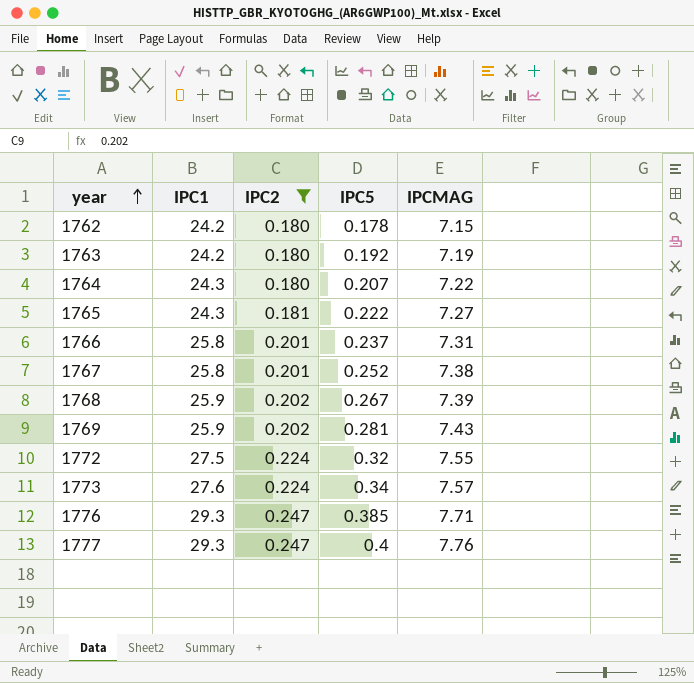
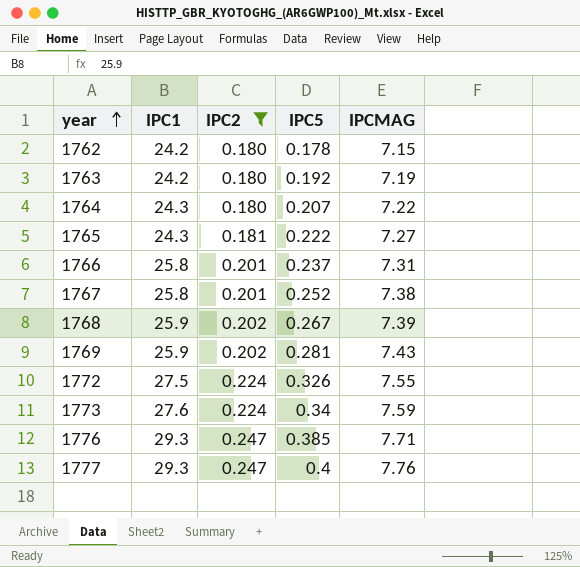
1772 | IPC5: 0.32 -> 0.326
1773 | IPCMAG: 7.57 -> 7.59

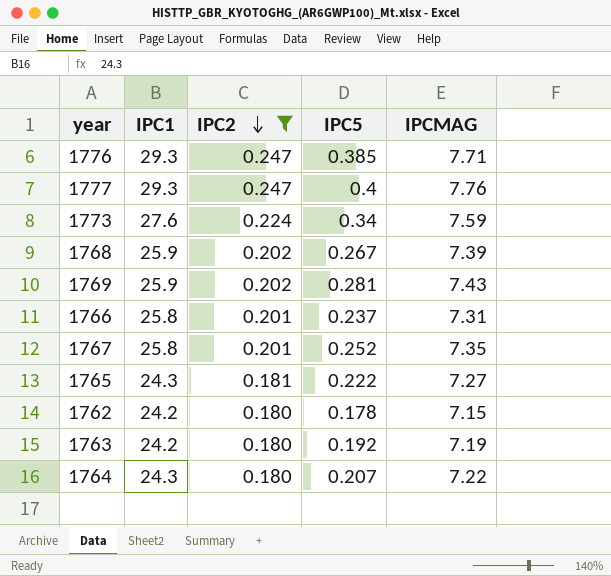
row order: year ascending -> IPC2 descending
row 1772: 27.5 | 0.224 | 0.326 | 7.55 -> none
1767 | IPCMAG: 7.38 -> 7.35

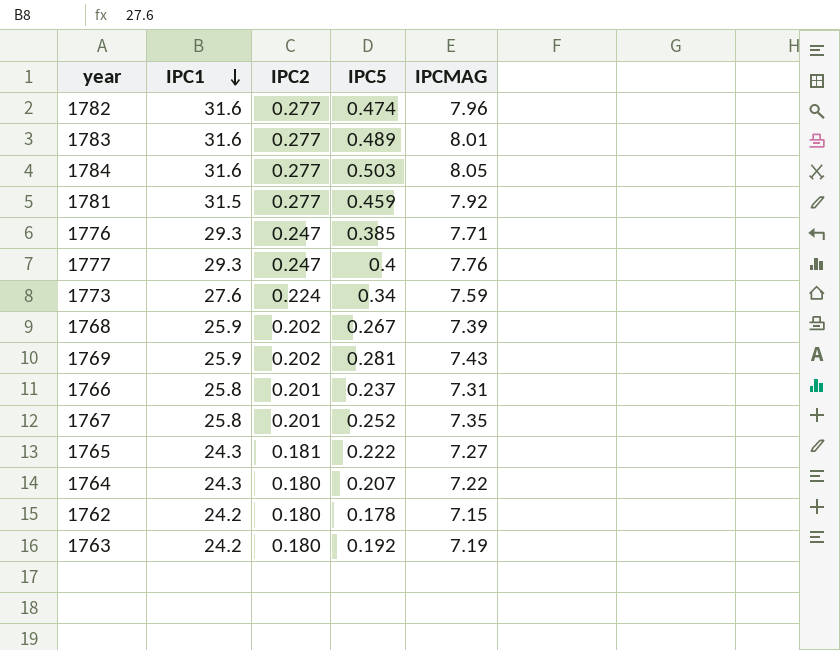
filter: IPC2 != 0.277 -> none
row order: IPC2 descending -> IPC1 descending

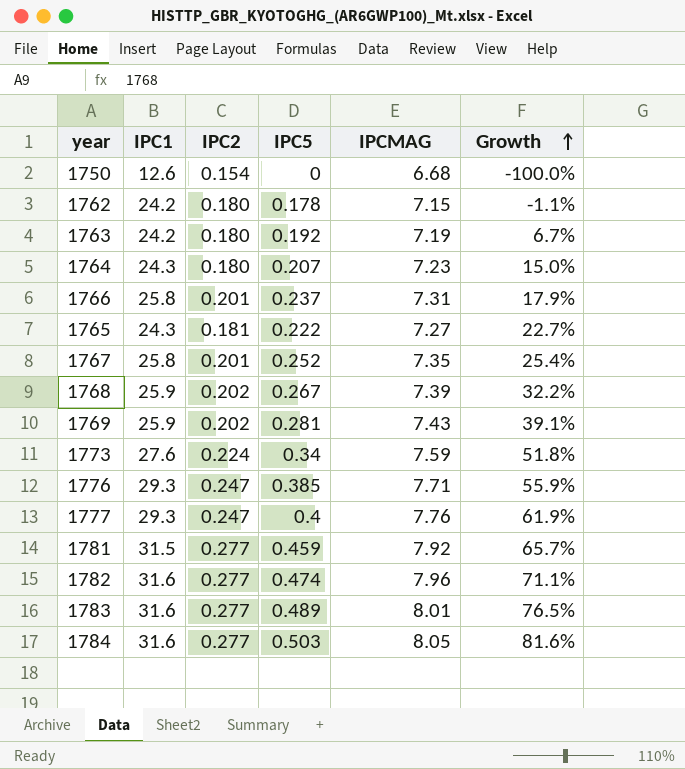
row order: IPC1 descending -> Growth ascending
column Growth | formula: none -> ([IPC5] - [IPC2]) / [IPC2]
row 1750: none -> 12.6 | 0.154 | 0 | 6.68 | -100.0%
1764 | IPCMAG: 7.22 -> 7.23

